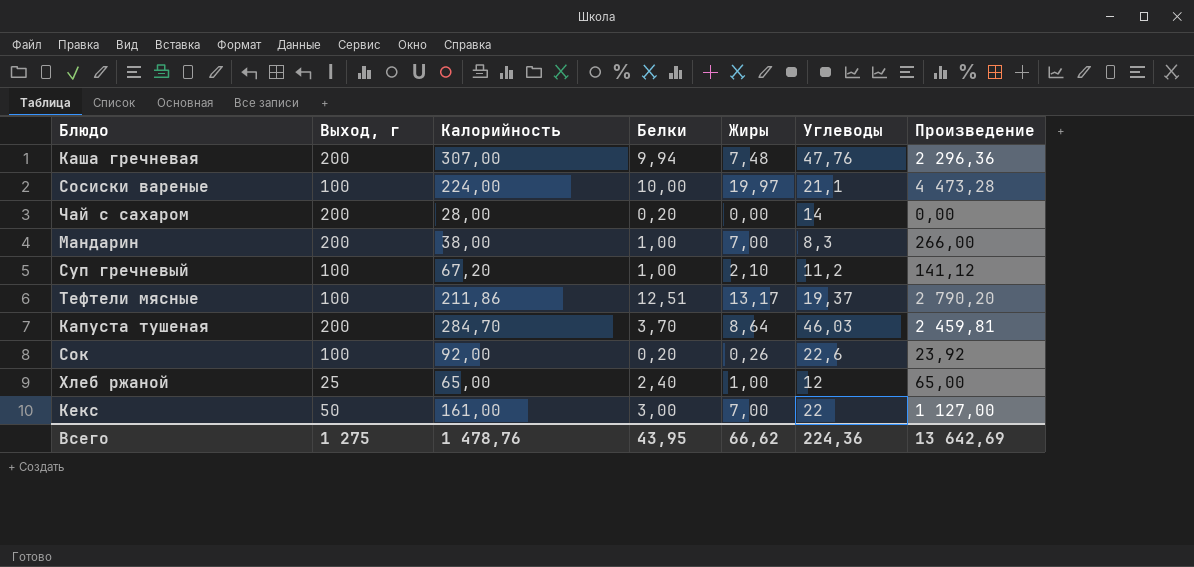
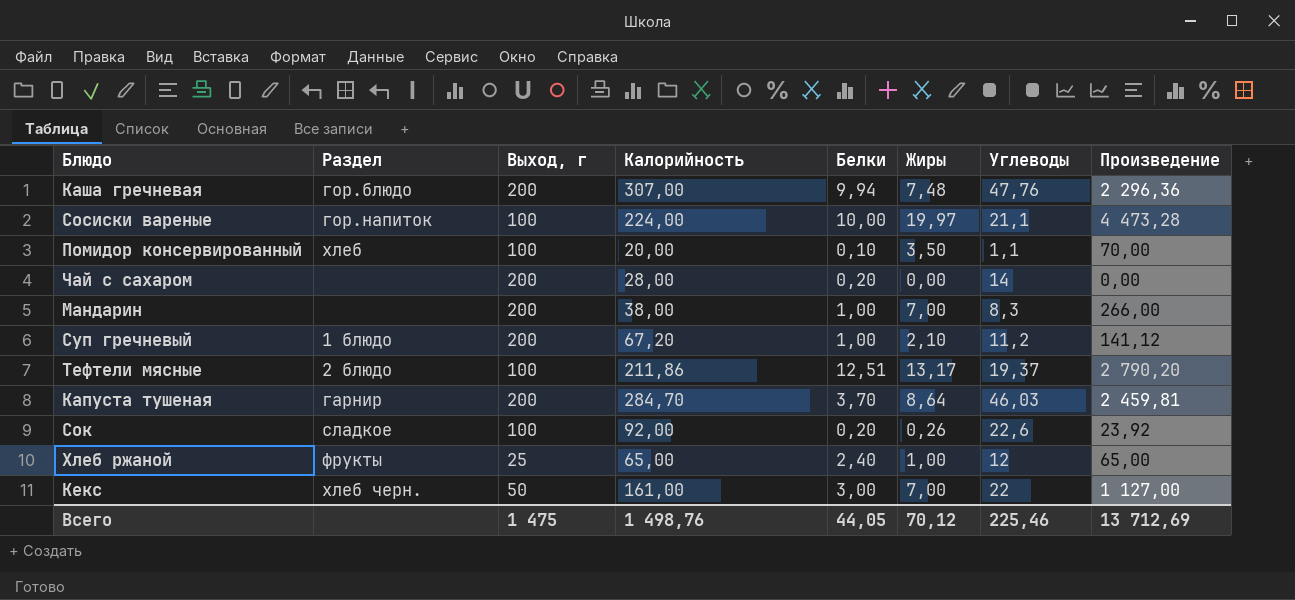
column Раздел | position: none -> 2
row Помидор консервированный: none -> хлеб | 100 | 20,00 | 0,10 | 3,50 | 1,1 | 70,00
Суп гречневый | Выход, г: 100 -> 200
Всего | Выход, г: 1 275 -> 1 475
Всего | Калорийность: 1 478,76 -> 1 498,76
Всего | Белки: 43,95 -> 44,05
Всего | Жиры: 66,62 -> 70,12
Всего | Углеводы: 224,36 -> 225,46
Всего | Произведение: 13 642,69 -> 13 712,69

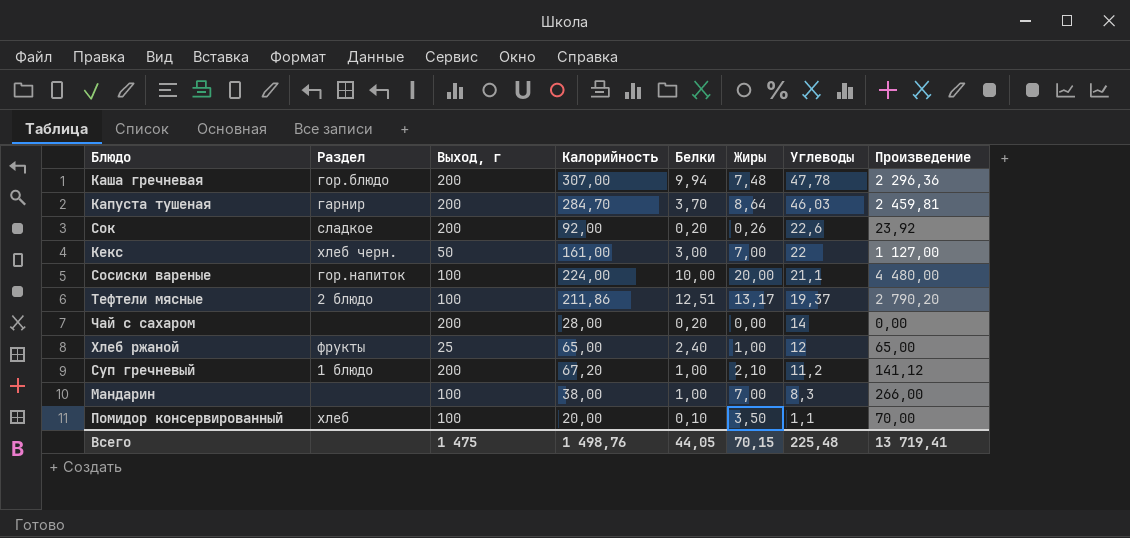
row order: none -> Углеводы descending
Каша гречневая | Углеводы: 47,76 -> 47,78
Сок | Выход, г: 100 -> 200
Сосиски вареные | Жиры: 19,97 -> 20,00
Сосиски вареные | Произведение: 4 473,28 -> 4 480,00
Мандарин | Выход, г: 200 -> 100
Всего | Жиры: 70,12 -> 70,15
Всего | Углеводы: 225,46 -> 225,48
Всего | Произведение: 13 712,69 -> 13 719,41

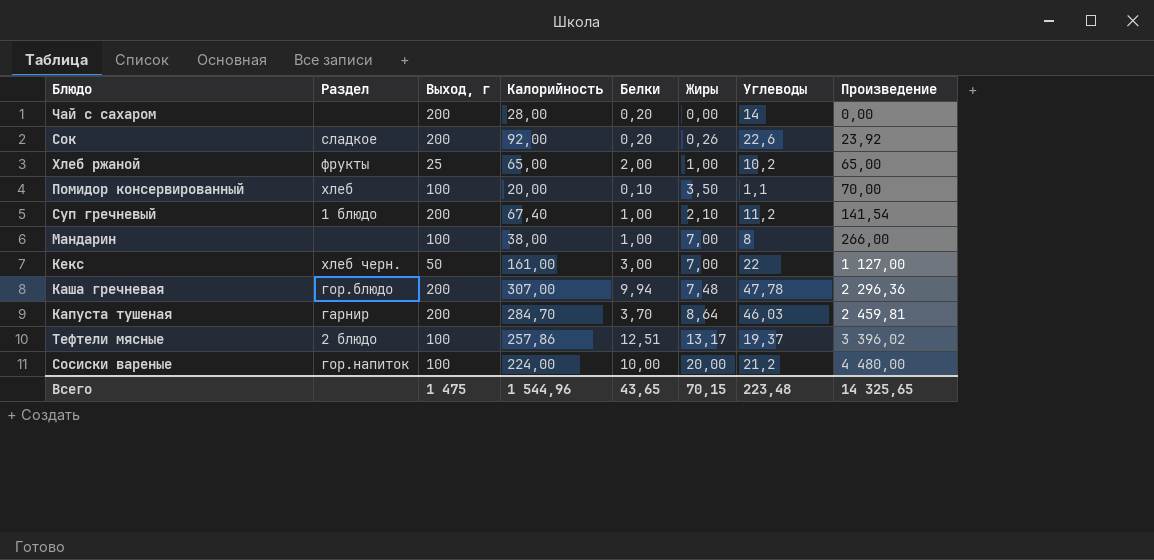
row order: Углеводы descending -> Произведение ascending
Хлеб ржаной | Белки: 2,40 -> 2,00
Хлеб ржаной | Углеводы: 12 -> 10,2
Суп гречневый | Калорийность: 67,20 -> 67,40
Суп гречневый | Произведение: 141,12 -> 141,54
Мандарин | Углеводы: 8,3 -> 8
Тефтели мясные | Калорийность: 211,86 -> 257,86
Тефтели мясные | Произведение: 2 790,20 -> 3 396,02
Сосиски вареные | Углеводы: 21,1 -> 21,2
Всего | Калорийность: 1 498,76 -> 1 544,96
Всего | Белки: 44,05 -> 43,65
Всего | Углеводы: 225,48 -> 223,48
Всего | Произведение: 13 719,41 -> 14 325,65

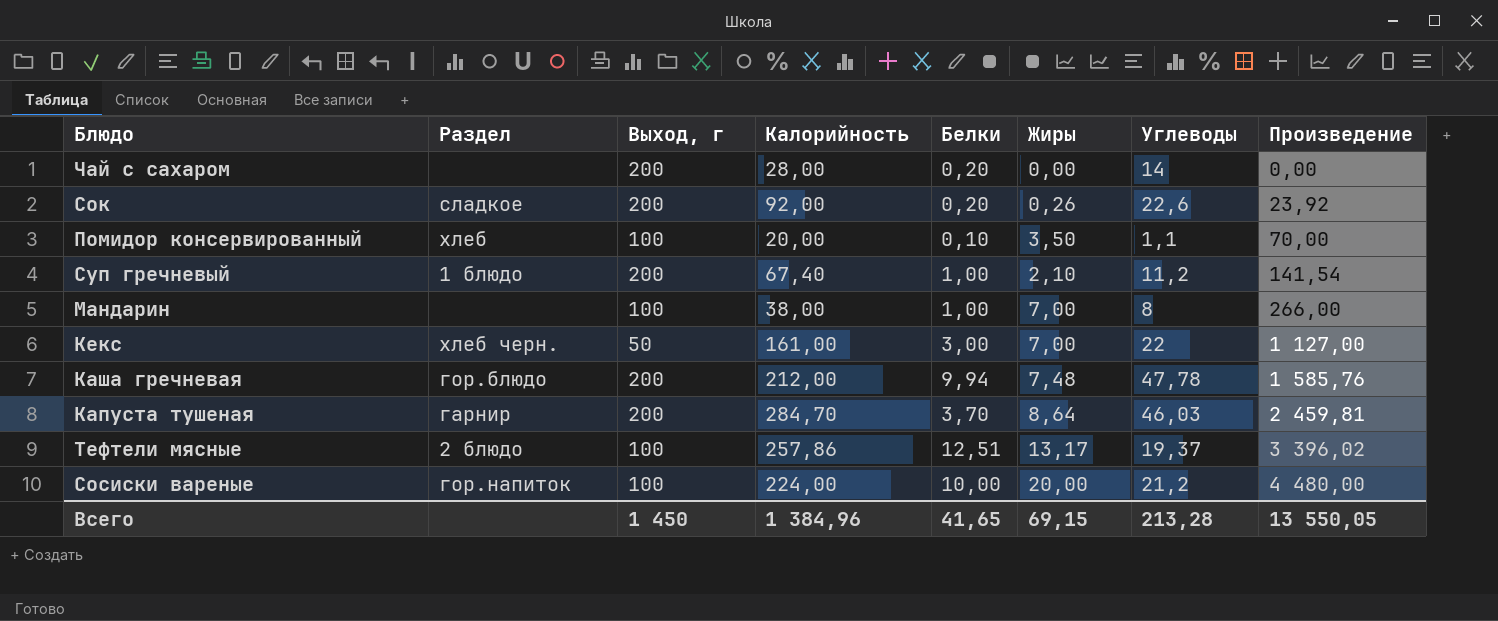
row Хлеб ржаной: фрукты | 25 | 65,00 | 2,00 | 1,00 | 10,2 | 65,00 -> none
Каша гречневая | Калорийность: 307,00 -> 212,00
Каша гречневая | Произведение: 2 296,36 -> 1 585,76
Всего | Выход, г: 1 475 -> 1 450
Всего | Калорийность: 1 544,96 -> 1 384,96
Всего | Белки: 43,65 -> 41,65
Всего | Жиры: 70,15 -> 69,15
Всего | Углеводы: 223,48 -> 213,28
Всего | Произведение: 14 325,65 -> 13 550,05

